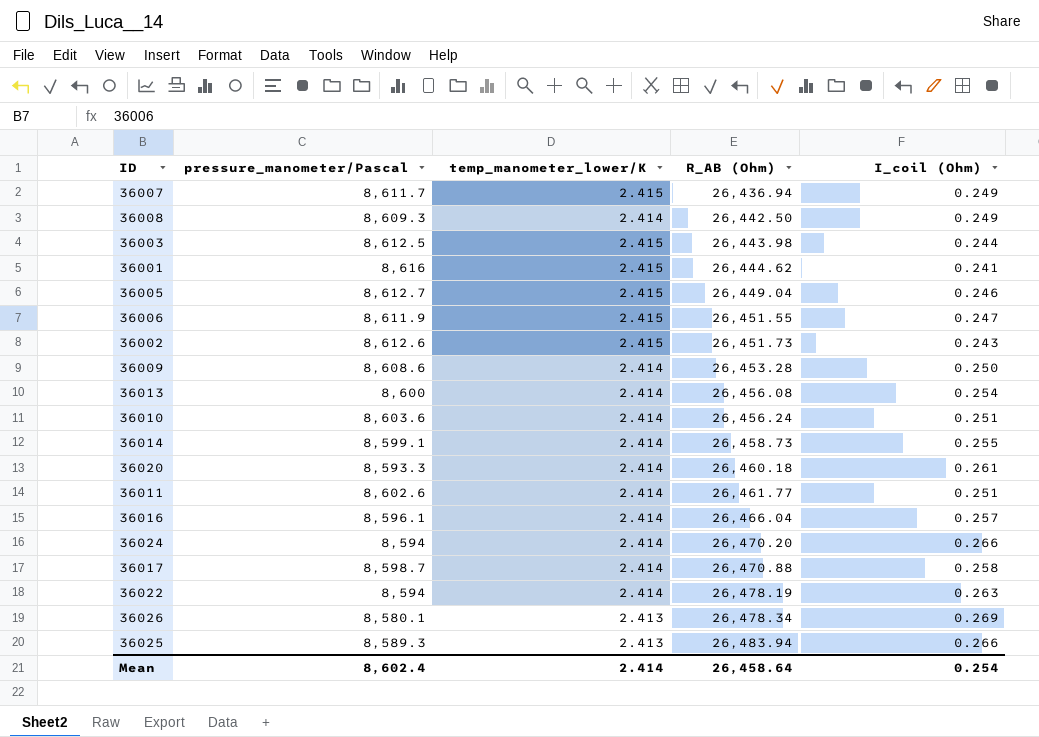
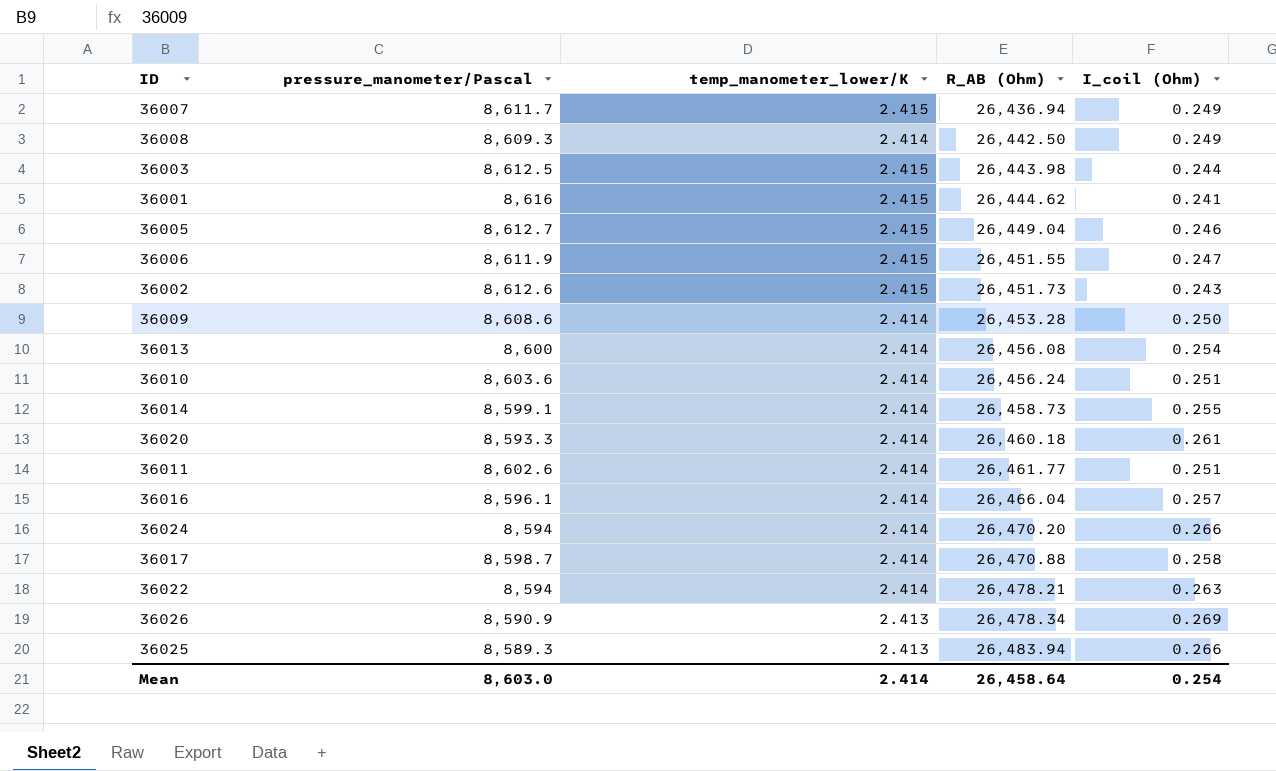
36022 | R_AB (Ohm): 26,478.19 -> 26,478.21
36026 | pressure_manometer/Pascal: 8,580.1 -> 8,590.9
Mean | pressure_manometer/Pascal: 8,602.4 -> 8,603.0

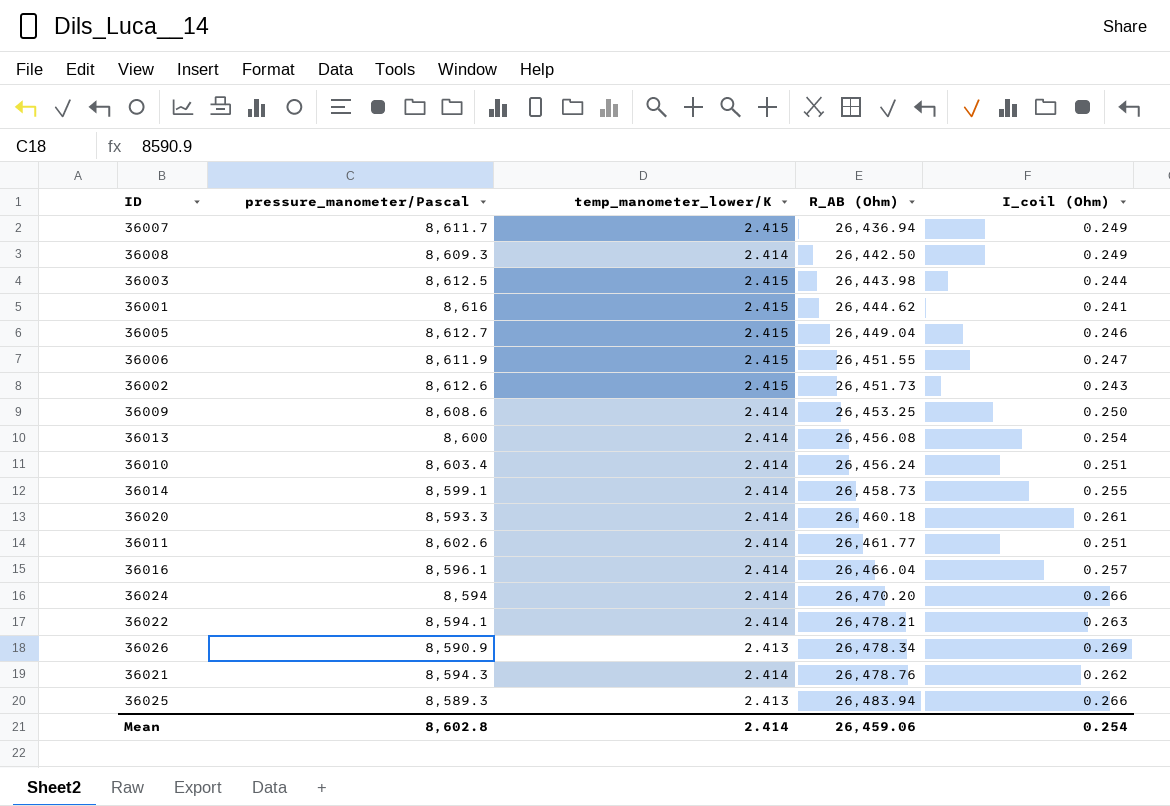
row 36017: 8,598.7 | 2.414 | 26,470.88 | 0.258 -> none
36009 | R_AB (Ohm): 26,453.28 -> 26,453.25
36010 | pressure_manometer/Pascal: 8,603.6 -> 8,603.4
36022 | pressure_manometer/Pascal: 8,594 -> 8,594.1
row 36021: none -> 8,594.3 | 2.414 | 26,478.76 | 0.262
Mean | pressure_manometer/Pascal: 8,603.0 -> 8,602.8
Mean | R_AB (Ohm): 26,458.64 -> 26,459.06

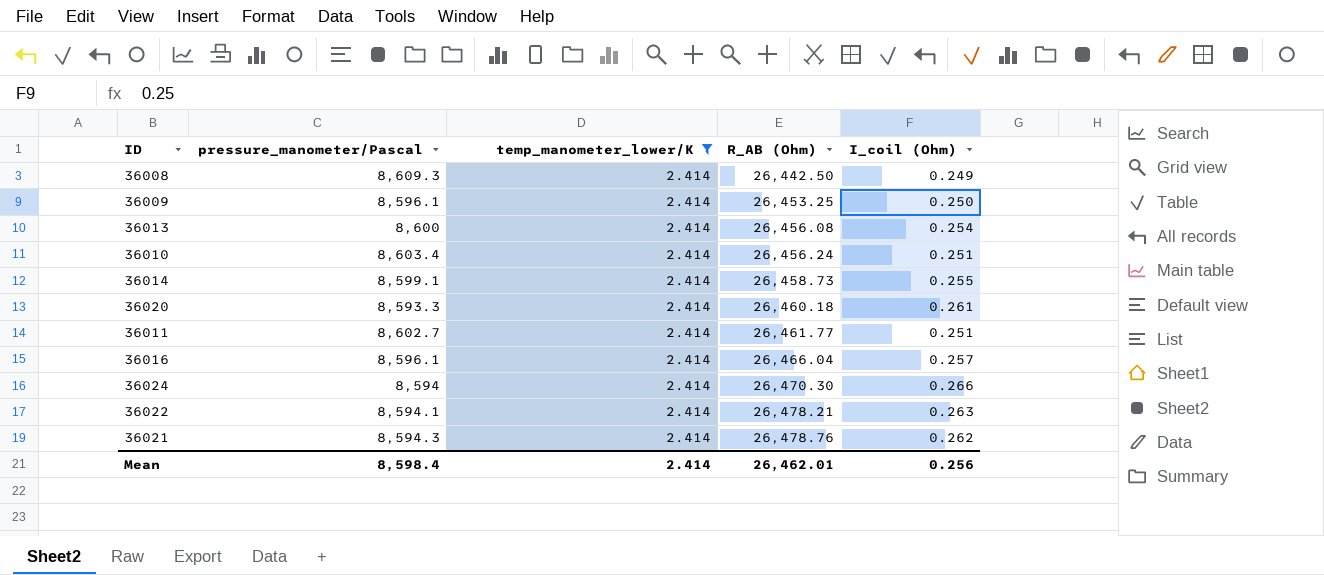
filter: none -> temp_manometer_lower/K = 2.414
36009 | pressure_manometer/Pascal: 8,608.6 -> 8,596.1
36011 | pressure_manometer/Pascal: 8,602.6 -> 8,602.7
36024 | R_AB (Ohm): 26,470.20 -> 26,470.30
Mean | pressure_manometer/Pascal: 8,602.8 -> 8,598.4
Mean | R_AB (Ohm): 26,459.06 -> 26,462.01
Mean | I_coil (Ohm): 0.254 -> 0.256

